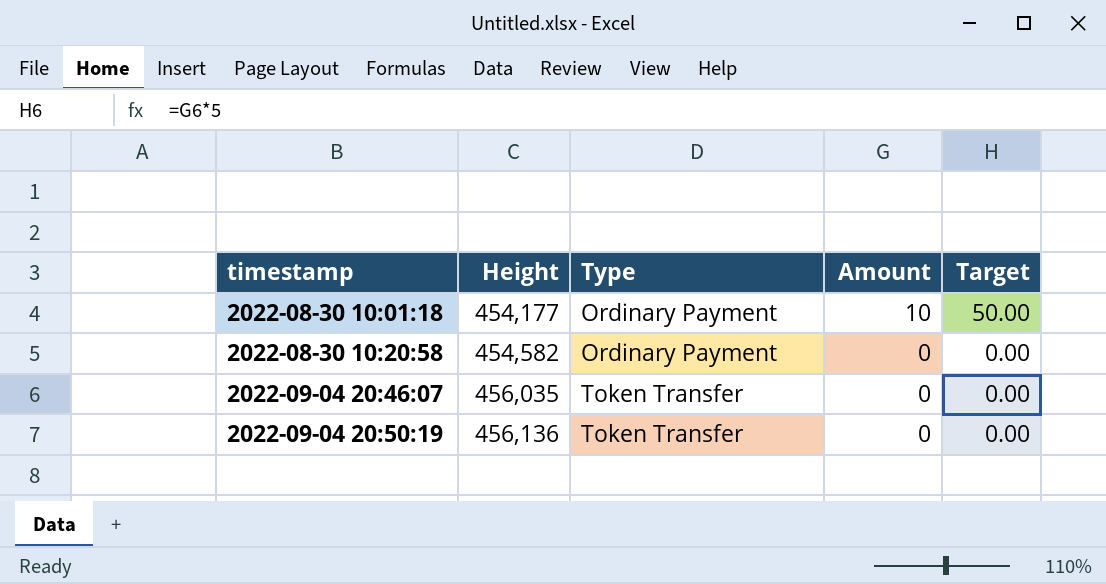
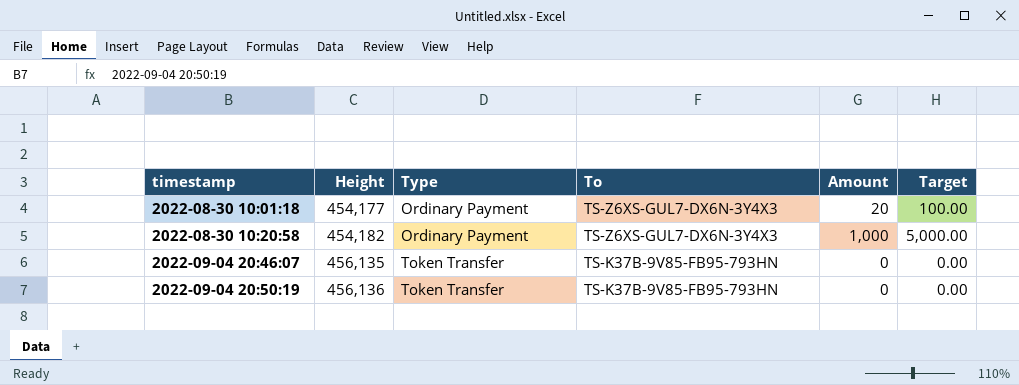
column To | position: none -> 4
2022-08-30 10:01:18 | Amount: 10 -> 20
2022-08-30 10:01:18 | Target: 50.00 -> 100.00
2022-08-30 10:20:58 | Height: 454,582 -> 454,182
2022-08-30 10:20:58 | Amount: 0 -> 1,000
2022-08-30 10:20:58 | Target: 0.00 -> 5,000.00
2022-09-04 20:46:07 | Height: 456,035 -> 456,135

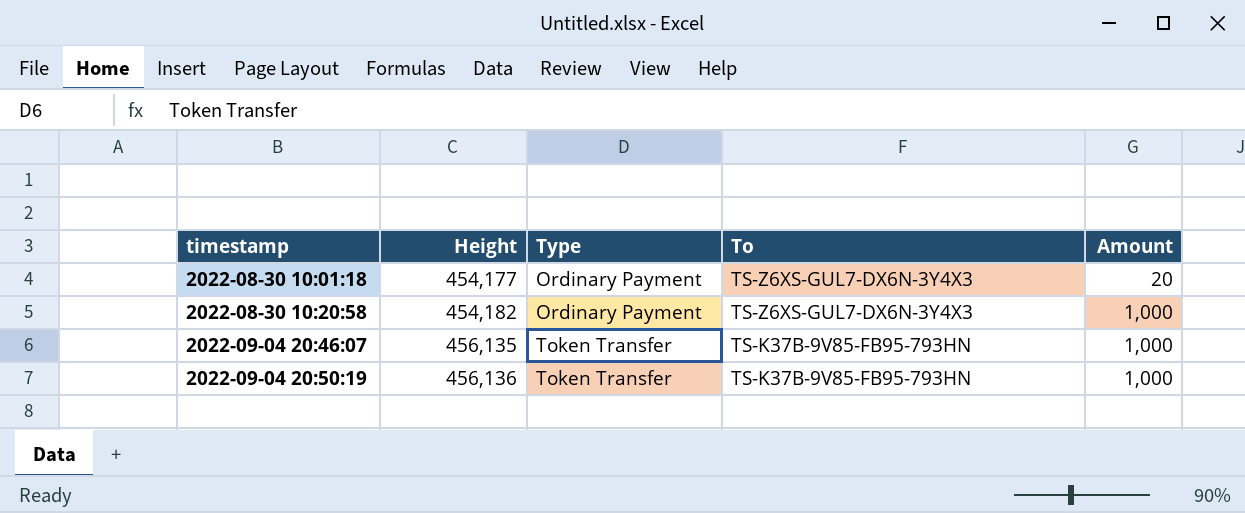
column Target | formula: [Amount] * 5 -> none
2022-09-04 20:46:07 | Amount: 0 -> 1,000
2022-09-04 20:50:19 | Amount: 0 -> 1,000

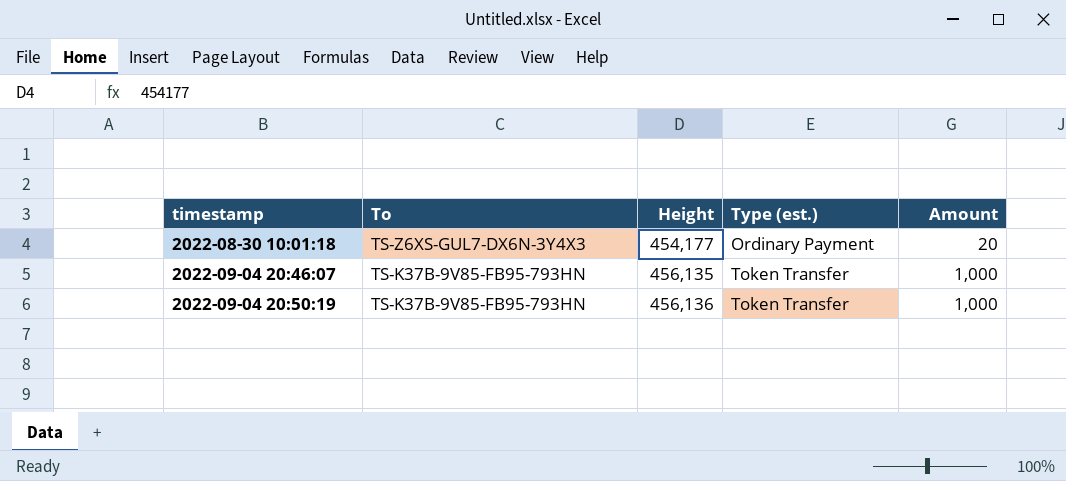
column To | position: 4 -> 2
column name: Type -> Type (est.)
row 2022-08-30 10:20:58: 454,182 | Ordinary Payment | TS-Z6XS-GUL7-DX6N-3Y4X3 | 1,000 -> none

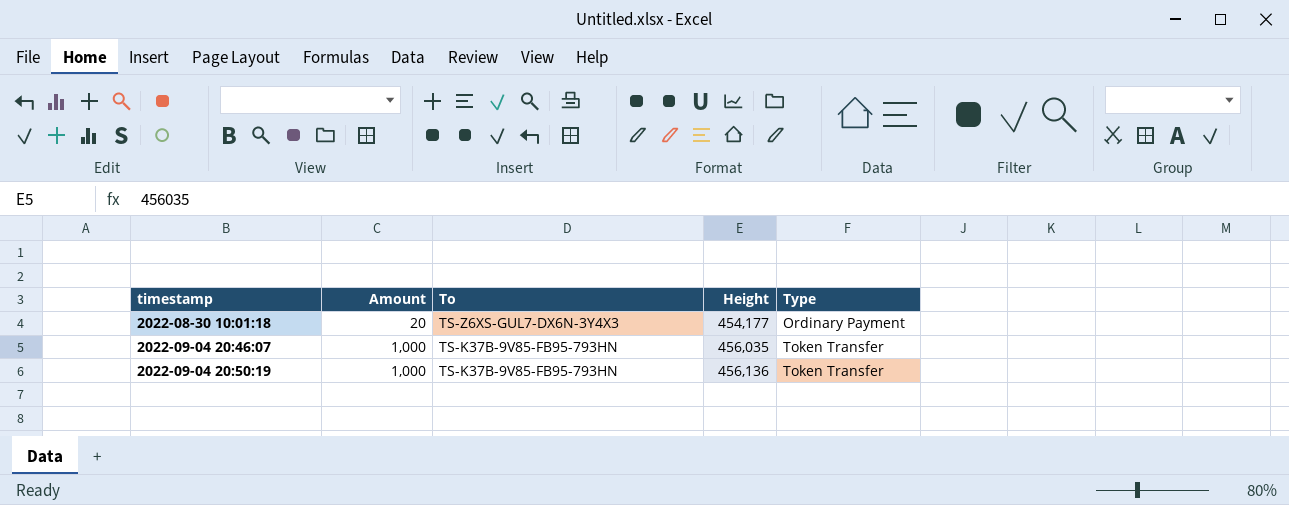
column Amount | position: 5 -> 2
column name: Type (est.) -> Type
2022-09-04 20:46:07 | Height: 456,135 -> 456,035

